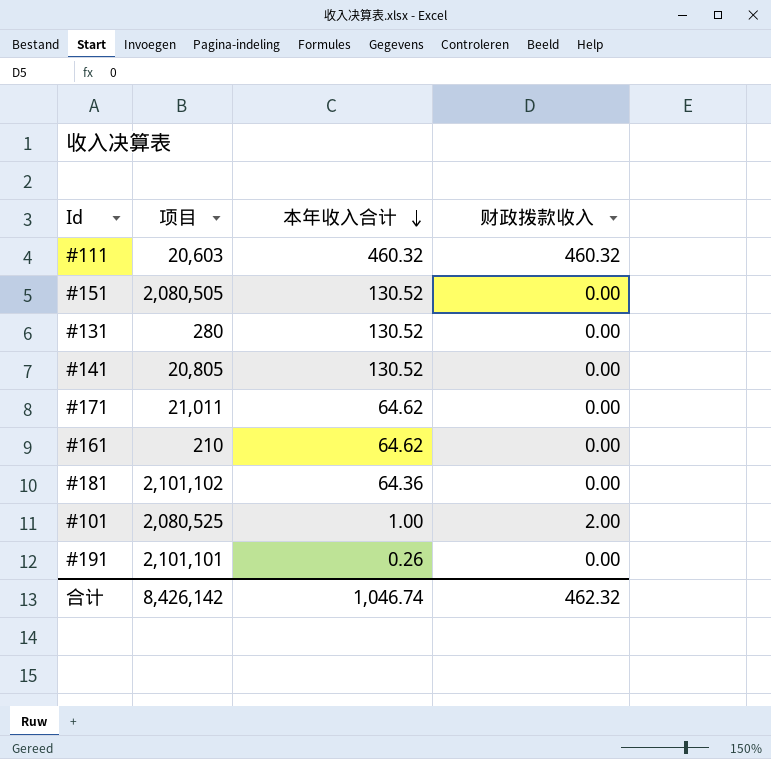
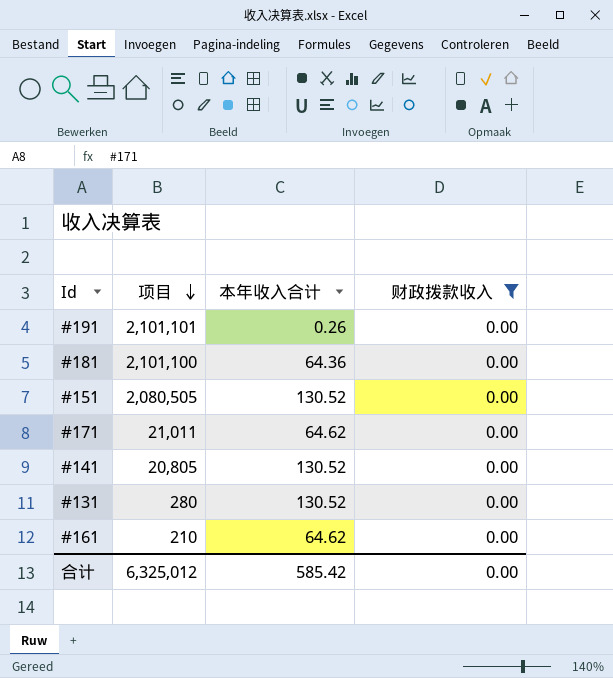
filter: none -> 财政拨款收入 = 0.00
row order: 本年收入合计 descending -> 项目 descending
#181 | 项目: 2,101,102 -> 2,101,100
合计 | 项目: 8,426,142 -> 6,325,012
合计 | 本年收入合计: 1,046.74 -> 585.42
合计 | 财政拨款收入: 462.32 -> 0.00

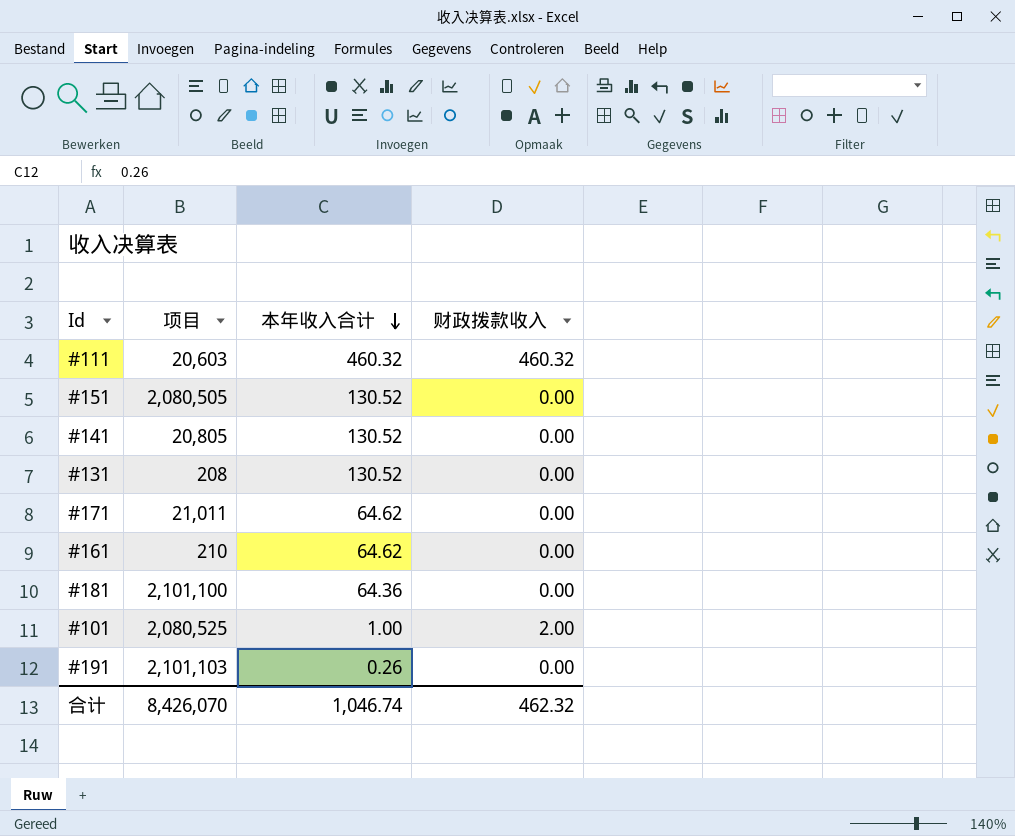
filter: 财政拨款收入 = 0.00 -> none
row order: 项目 descending -> 本年收入合计 descending
#131 | 项目: 280 -> 208
#191 | 项目: 2,101,101 -> 2,101,103
合计 | 项目: 6,325,012 -> 8,426,070
合计 | 本年收入合计: 585.42 -> 1,046.74
合计 | 财政拨款收入: 0.00 -> 462.32

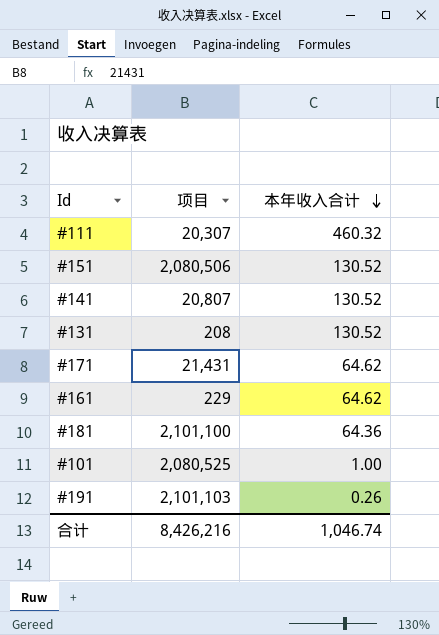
column 财政拨款收入 | position: 4 -> none
#111 | 项目: 20,603 -> 20,307
#151 | 项目: 2,080,505 -> 2,080,506
#141 | 项目: 20,805 -> 20,807
#171 | 项目: 21,011 -> 21,431
#161 | 项目: 210 -> 229
合计 | 项目: 8,426,070 -> 8,426,216

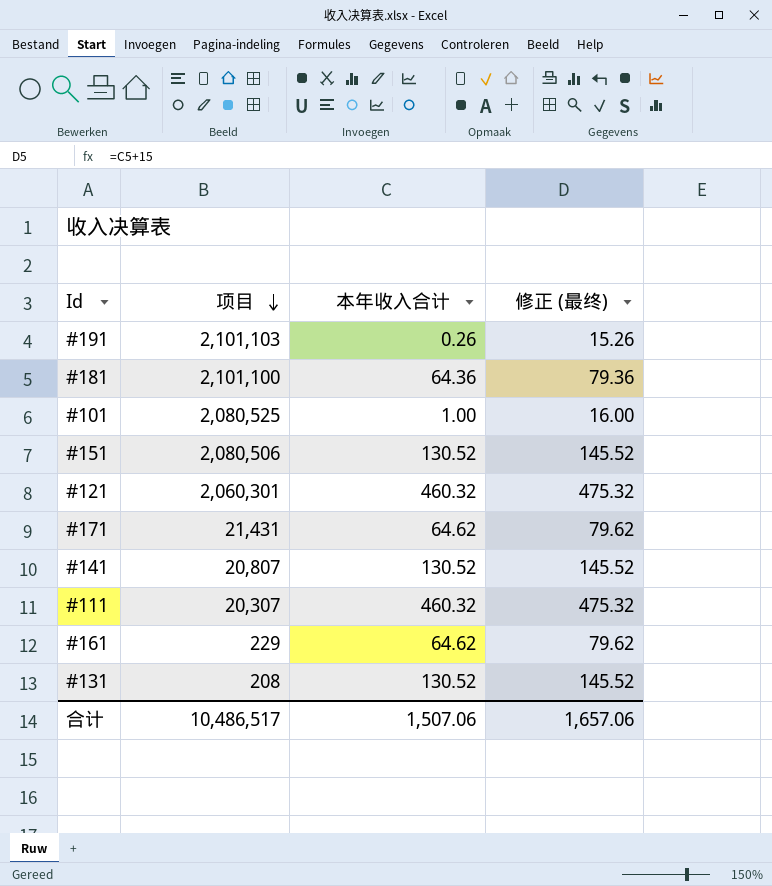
row order: 本年收入合计 descending -> 项目 descending
column 修正 (最终) | formula: none -> [本年收入合计] + 15
row #121: none -> 2,060,301 | 460.32 | 475.32
合计 | 项目: 8,426,216 -> 10,486,517
合计 | 本年收入合计: 1,046.74 -> 1,507.06

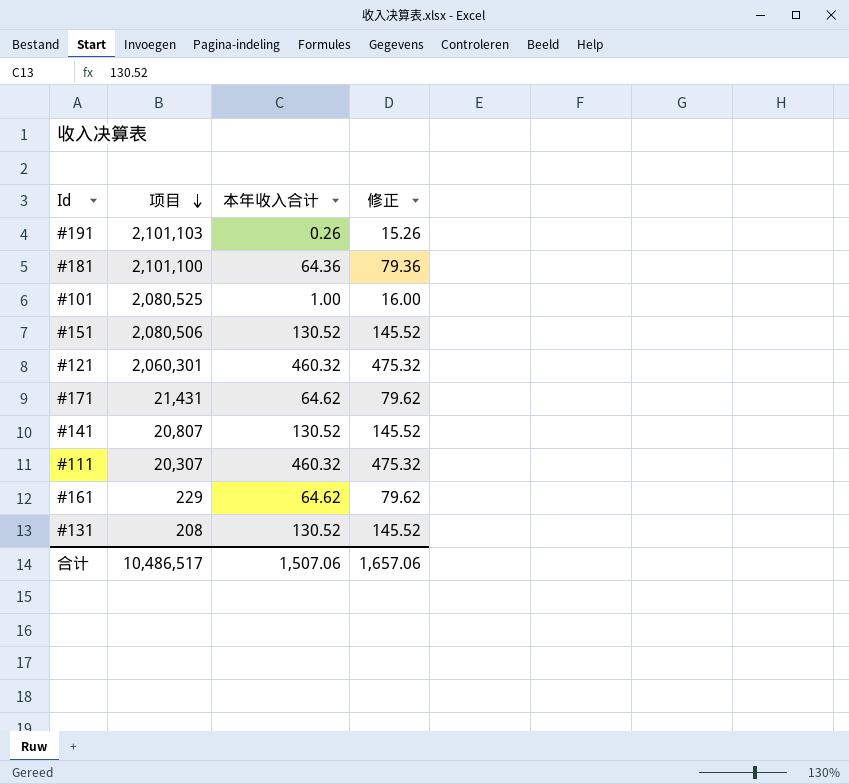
column name: 修正 (最终) -> 修正

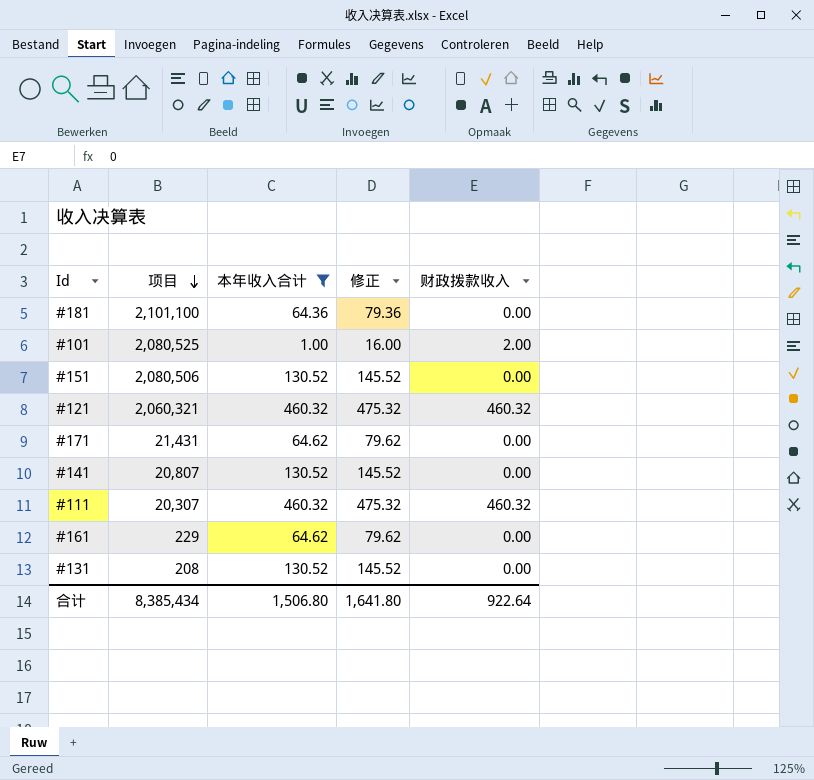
filter: none -> 本年收入合计 != 0.26
column 财政拨款收入 | position: none -> 5
#121 | 项目: 2,060,301 -> 2,060,321
合计 | 项目: 10,486,517 -> 8,385,434
合计 | 本年收入合计: 1,507.06 -> 1,506.80
合计 | 修正: 1,657.06 -> 1,641.80

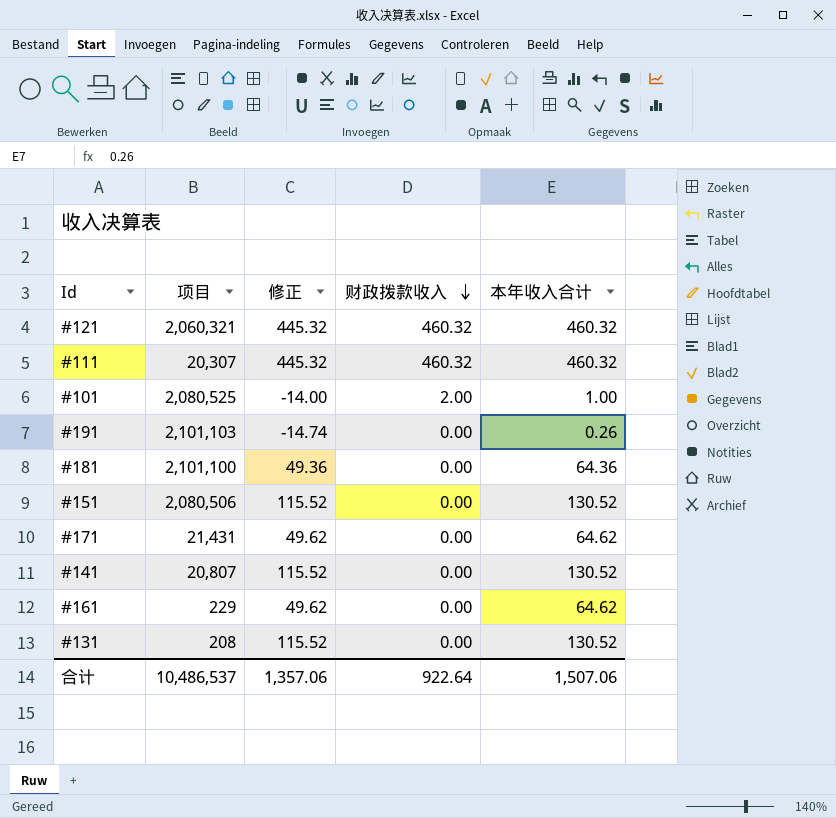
filter: 本年收入合计 != 0.26 -> none
row order: 项目 descending -> 财政拨款收入 descending
column 修正 | formula: [本年收入合计] + 15 -> [本年收入合计] - 15
column 本年收入合计 | position: 3 -> 5
合计 | 项目: 8,385,434 -> 10,486,537
合计 | 修正: 1,641.80 -> 1,357.06
合计 | 本年收入合计: 1,506.80 -> 1,507.06

